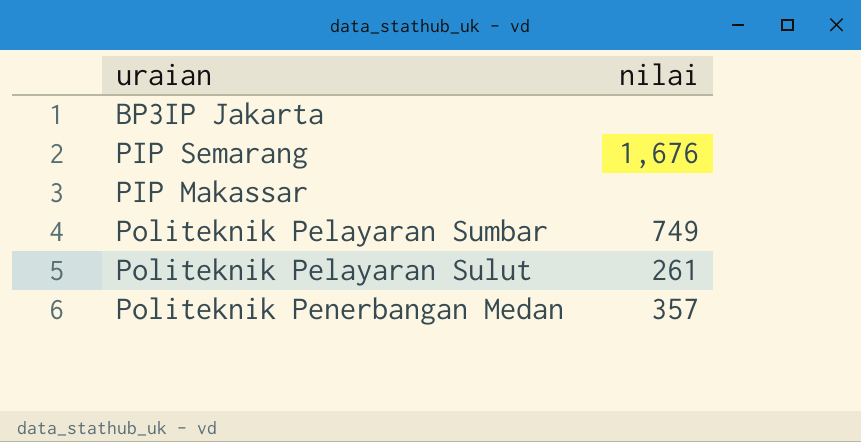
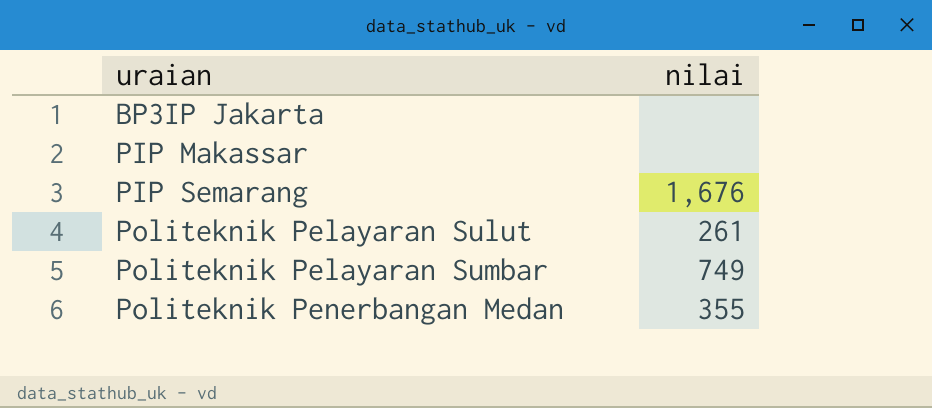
row order: none -> uraian ascending
Politeknik Penerbangan Medan | nilai: 357 -> 355

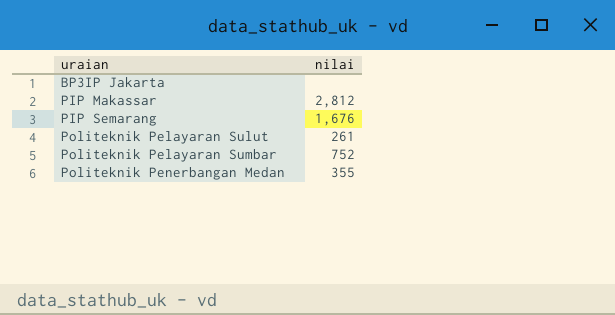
PIP Makassar | nilai: none -> 2,812
Politeknik Pelayaran Sumbar | nilai: 749 -> 752

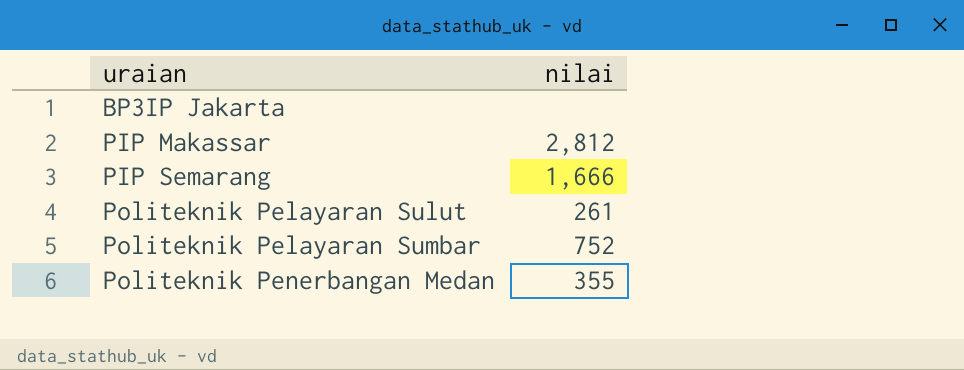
PIP Semarang | nilai: 1,676 -> 1,666

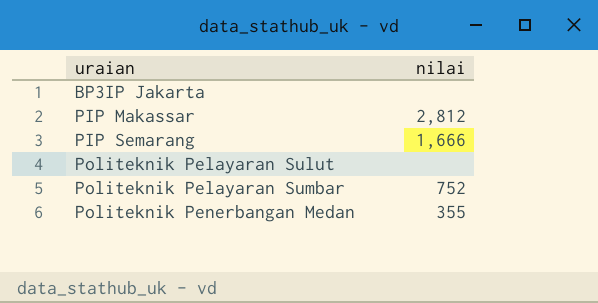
Politeknik Pelayaran Sulut | nilai: 261 -> none

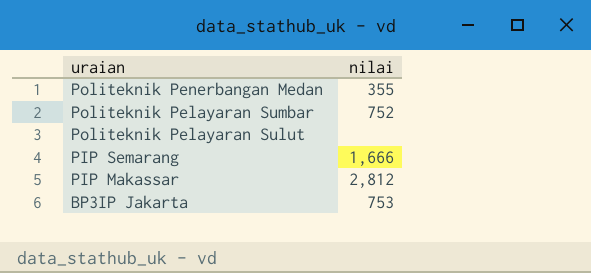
row order: uraian ascending -> uraian descending
BP3IP Jakarta | nilai: none -> 753

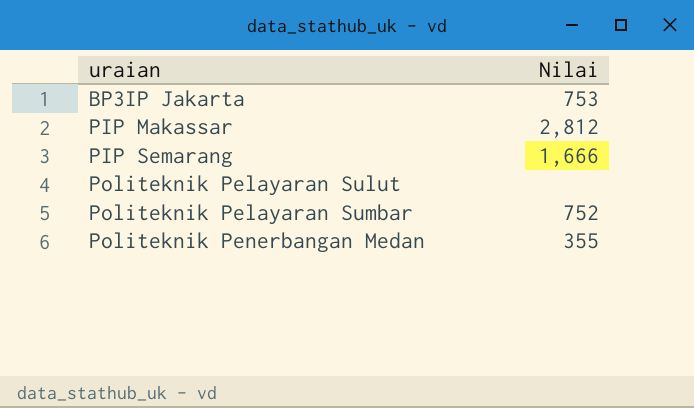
row order: uraian descending -> uraian ascending
column name: nilai -> Nilai

